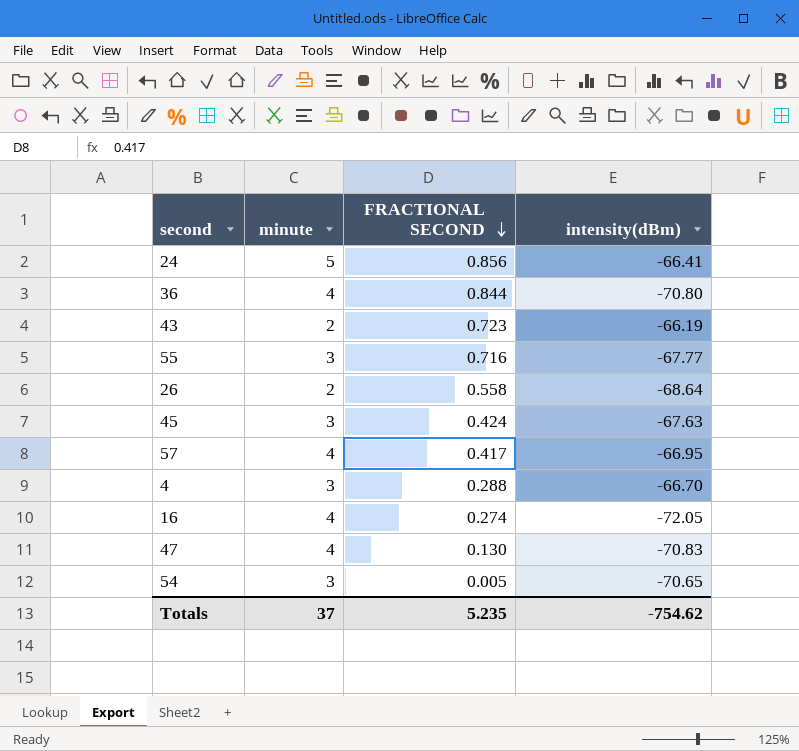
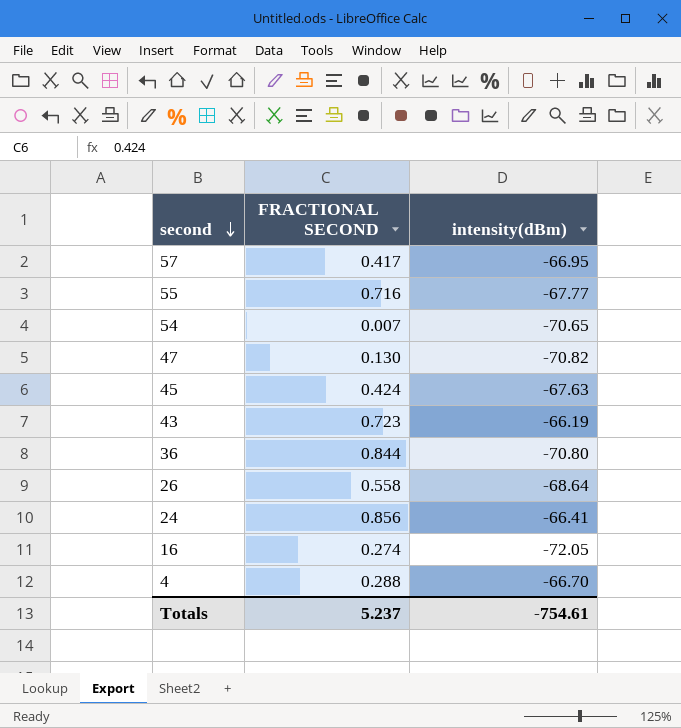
row order: FRACTIONAL SECOND descending -> second descending
column minute | position: 2 -> none
54 | FRACTIONAL SECOND: 0.005 -> 0.007
47 | intensity(dBm): -70.83 -> -70.82
Totals | FRACTIONAL SECOND: 5.235 -> 5.237
Totals | intensity(dBm): -754.62 -> -754.61

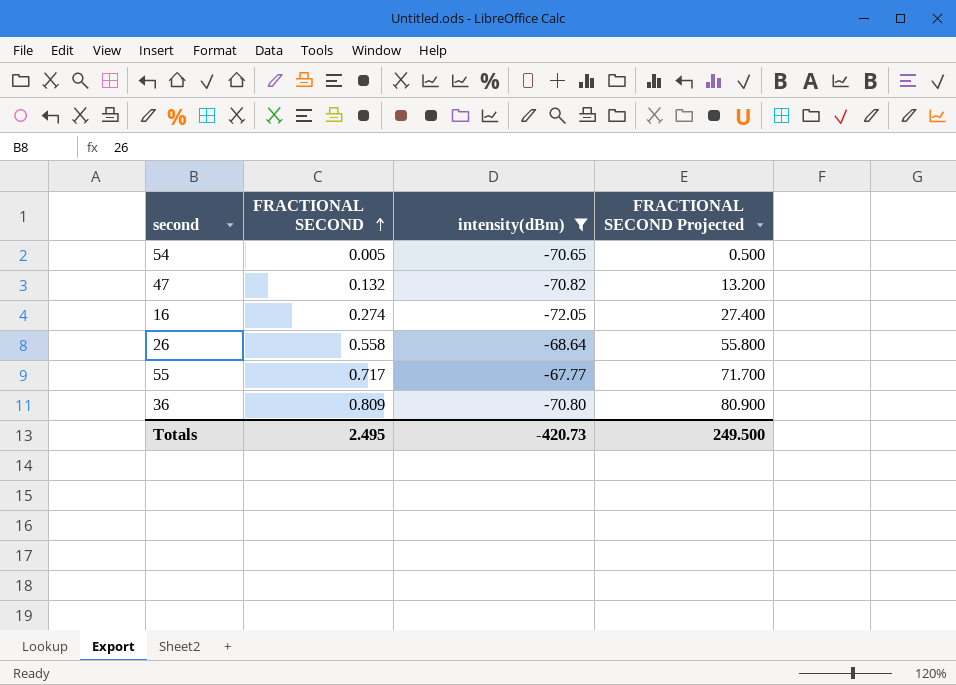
filter: none -> intensity(dBm) <= -67.77
row order: second descending -> FRACTIONAL SECOND ascending
column FRACTIONAL SECOND Projected | formula: none -> [FRACTIONAL SECOND] * 100
54 | FRACTIONAL SECOND: 0.007 -> 0.005
47 | FRACTIONAL SECOND: 0.130 -> 0.132
55 | FRACTIONAL SECOND: 0.716 -> 0.717
36 | FRACTIONAL SECOND: 0.844 -> 0.809
Totals | FRACTIONAL SECOND: 5.237 -> 2.495
Totals | intensity(dBm): -754.61 -> -420.73

